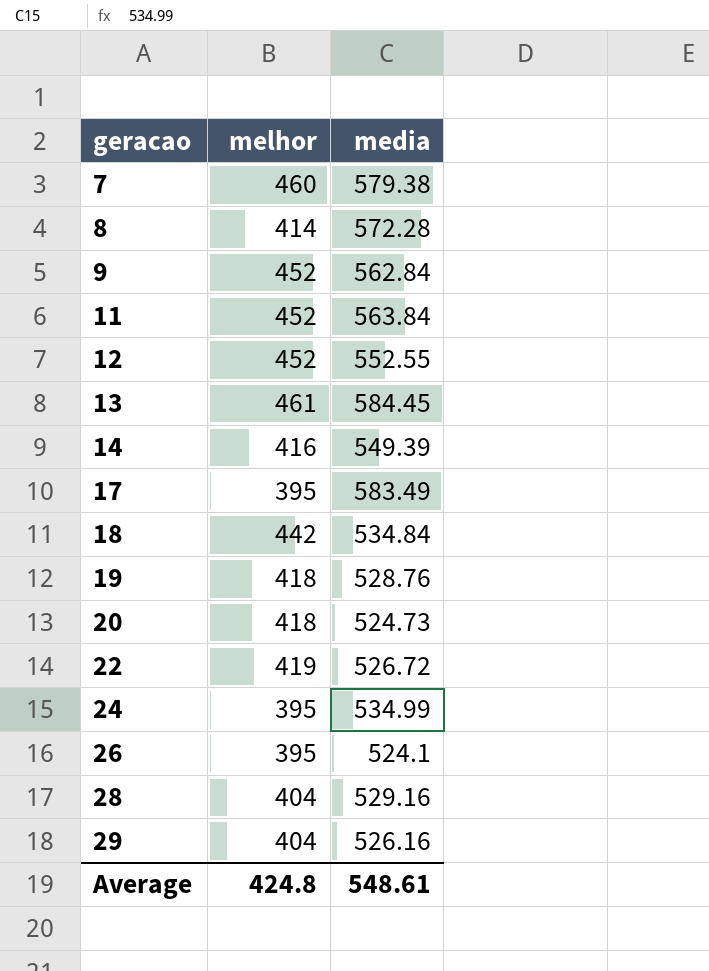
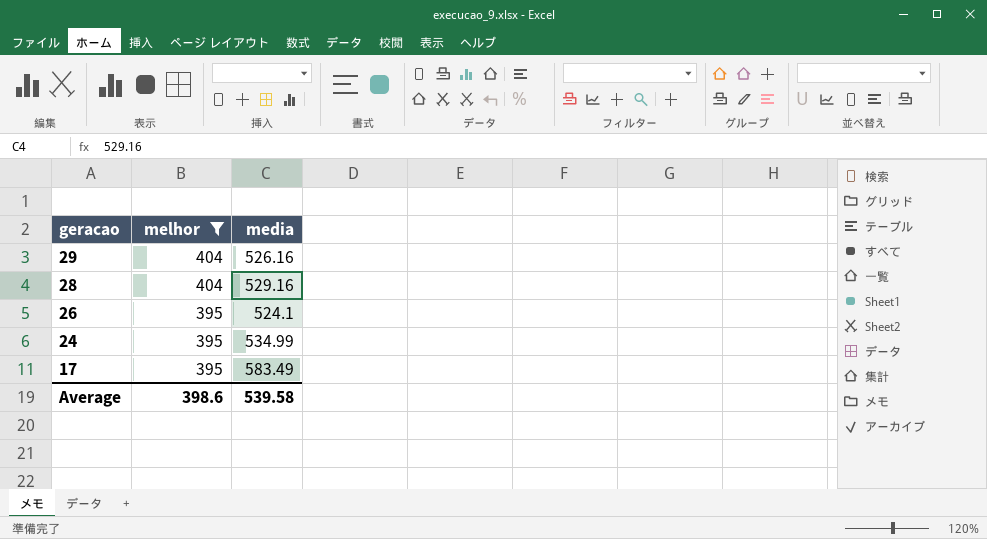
filter: none -> melhor <= 404
row order: geracao ascending -> geracao descending
Average | melhor: 424.8 -> 398.6
Average | media: 548.61 -> 539.58

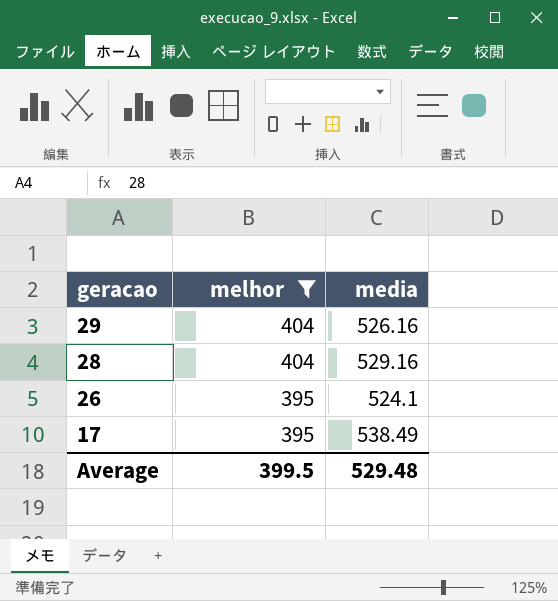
row 24: 395 | 534.99 -> none
17 | media: 583.49 -> 538.49
Average | melhor: 398.6 -> 399.5
Average | media: 539.58 -> 529.48

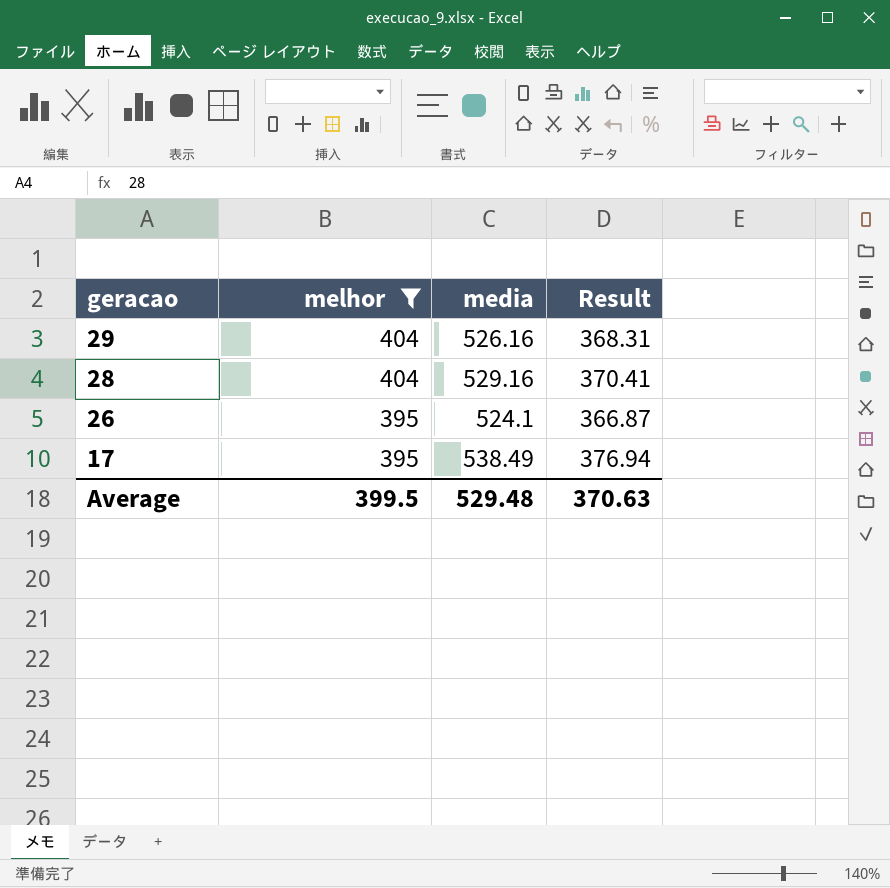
column Result | formula: none -> [media] * 0.7

